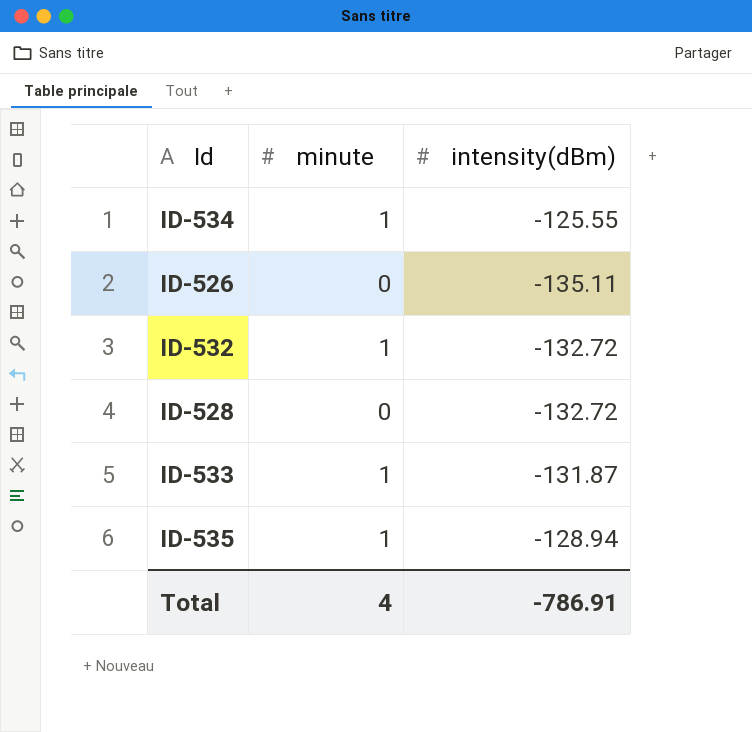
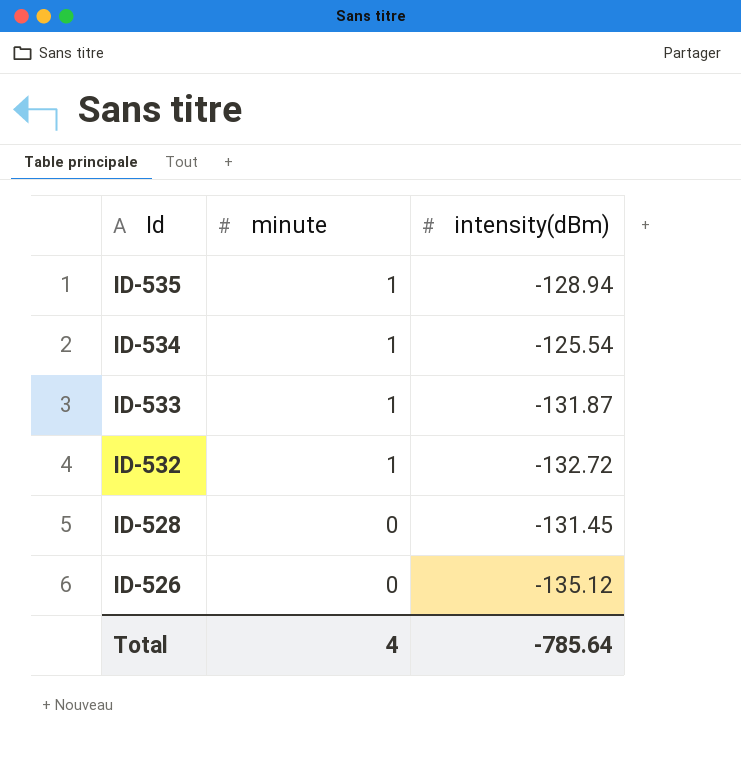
row order: none -> Id descending
ID-534 | intensity(dBm): -125.55 -> -125.54
ID-528 | intensity(dBm): -132.72 -> -131.45
ID-526 | intensity(dBm): -135.11 -> -135.12
Total | intensity(dBm): -786.91 -> -785.64

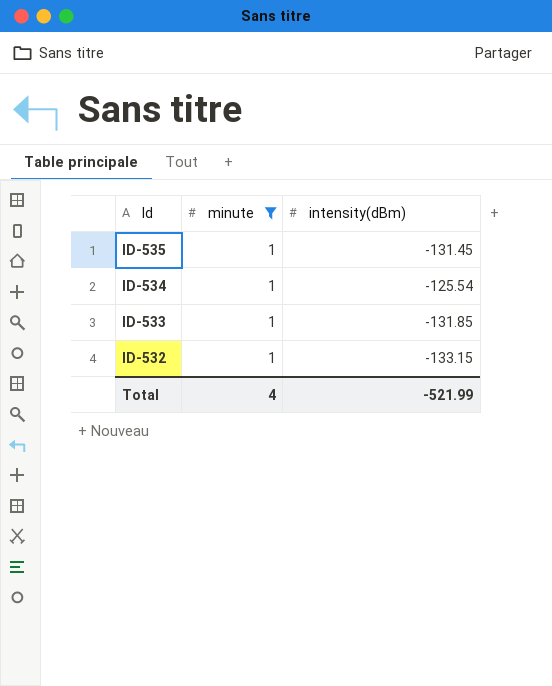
filter: none -> minute = 1
ID-535 | intensity(dBm): -128.94 -> -131.45
ID-533 | intensity(dBm): -131.87 -> -131.85
ID-532 | intensity(dBm): -132.72 -> -133.15
Total | intensity(dBm): -785.64 -> -521.99

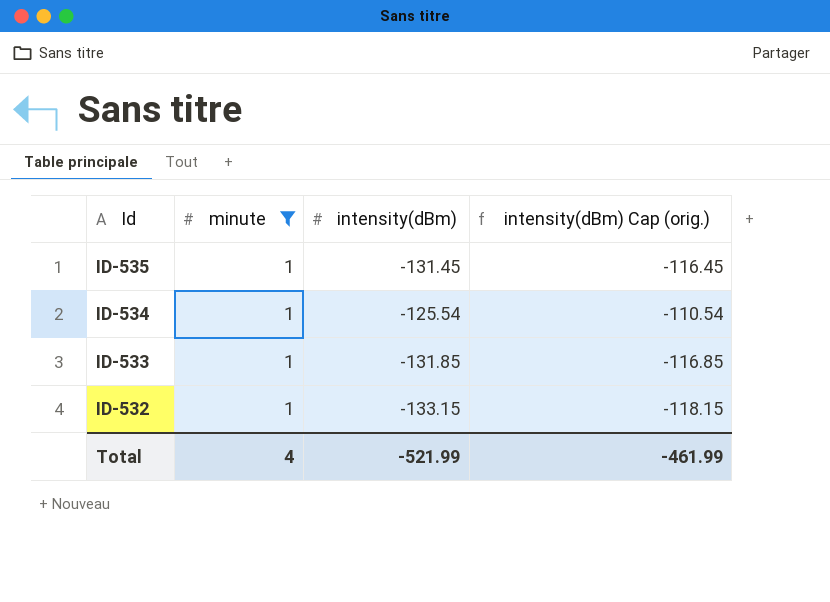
column intensity(dBm) Cap (orig.) | formula: none -> [intensity(dBm)] + 15

